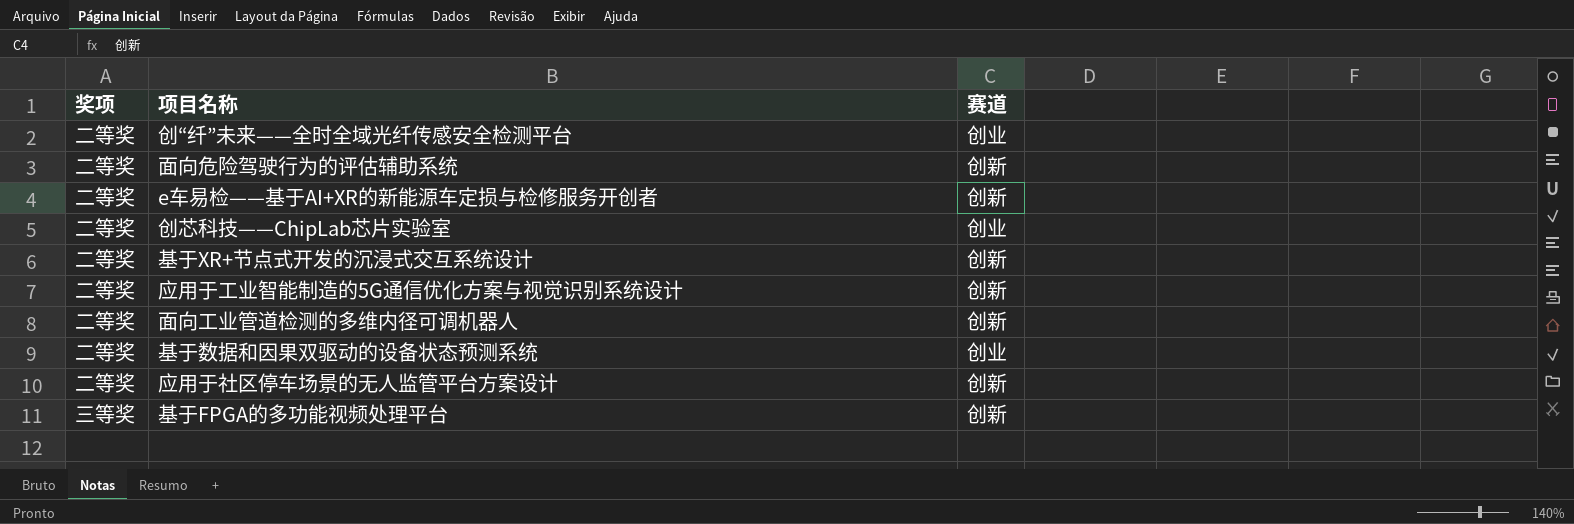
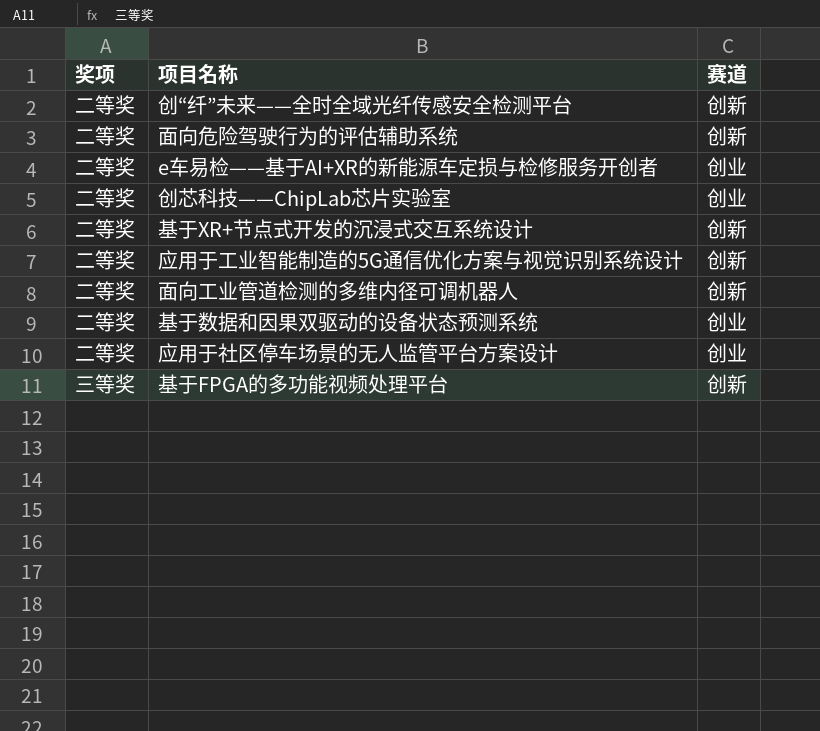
创“纤”未来——全时全域光纤传感安全检测平台 | 赛道: 创业 -> 创新
e车易检——基于AI+XR的新能源车定损与检修服务开创者 | 赛道: 创新 -> 创业
应用于社区停车场景的无人监管平台方案设计 | 赛道: 创新 -> 创业

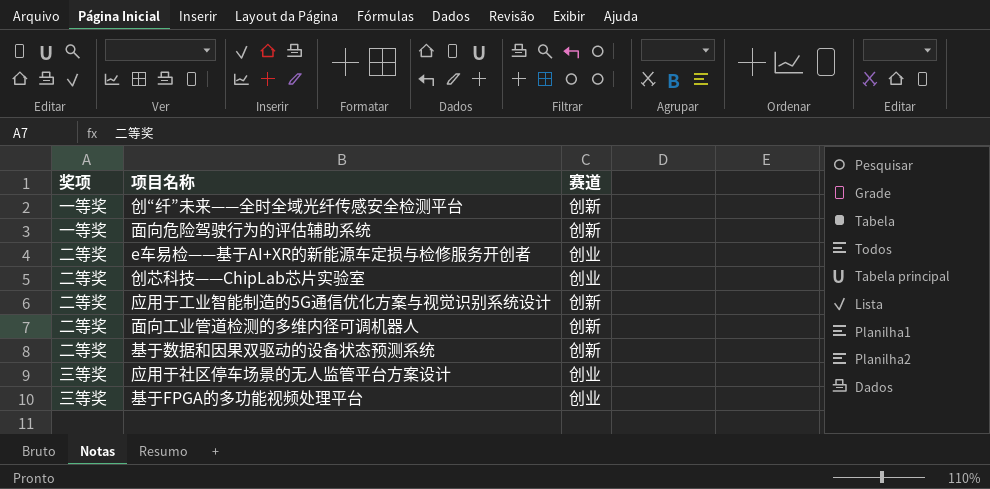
row 基于XR+节点式开发的沉浸式交互系统设计: 二等奖 | 创新 -> none
创“纤”未来——全时全域光纤传感安全检测平台 | 奖项: 二等奖 -> 一等奖
面向危险驾驶行为的评估辅助系统 | 奖项: 二等奖 -> 一等奖
基于数据和因果双驱动的设备状态预测系统 | 赛道: 创业 -> 创新
应用于社区停车场景的无人监管平台方案设计 | 奖项: 二等奖 -> 三等奖
基于FPGA的多功能视频处理平台 | 赛道: 创新 -> 创业

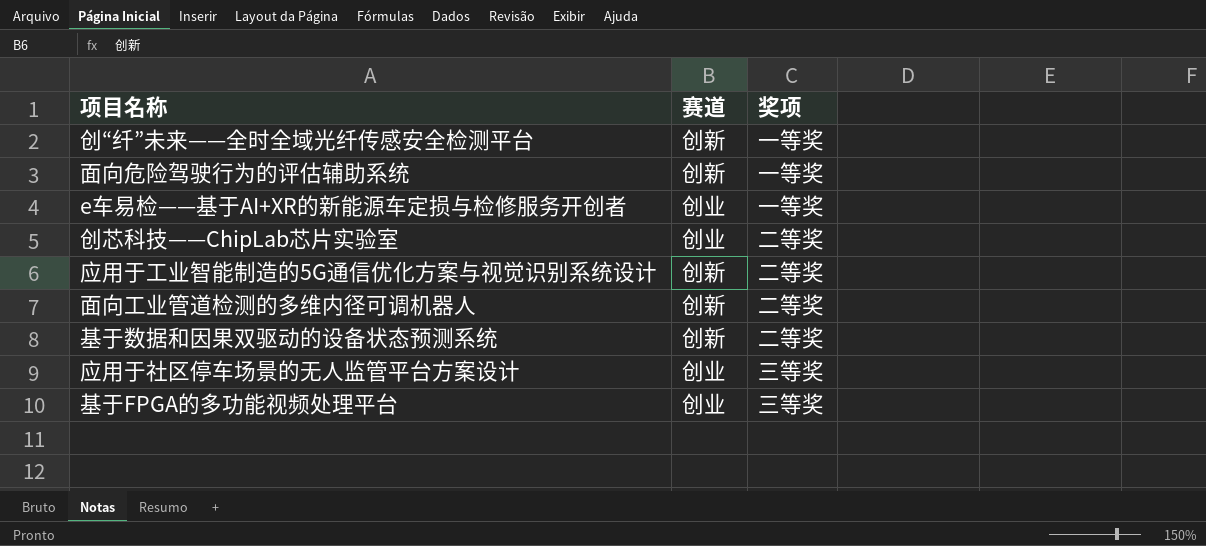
column 奖项 | position: 1 -> 3
e车易检——基于AI+XR的新能源车定损与检修服务开创者 | 奖项: 二等奖 -> 一等奖

